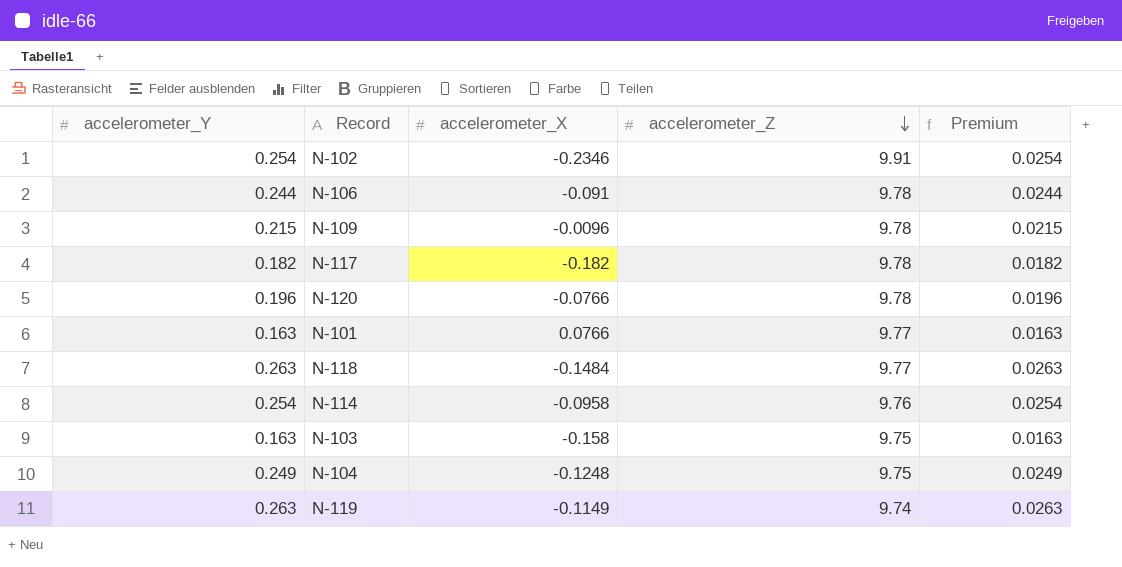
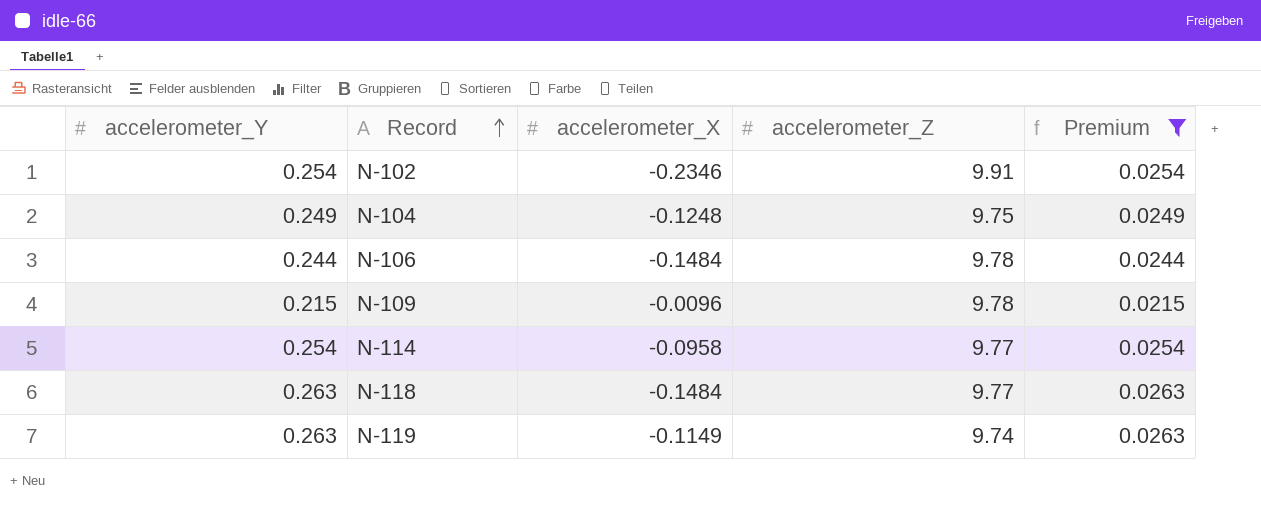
filter: none -> Premium >= 0.0215
row order: accelerometer_Z descending -> Record ascending
N-106 | accelerometer_X: -0.091 -> -0.1484
N-114 | accelerometer_Z: 9.76 -> 9.77

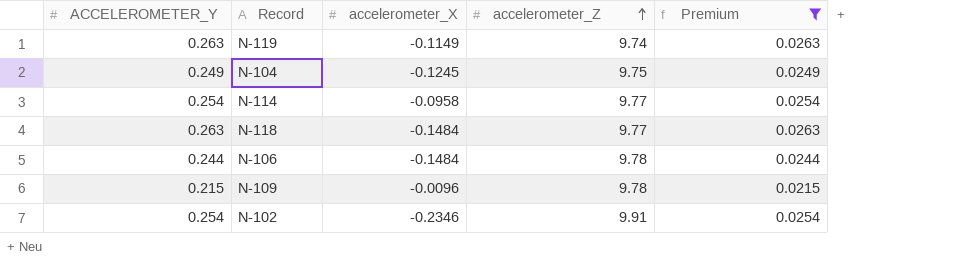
row order: Record ascending -> accelerometer_Z ascending
column name: accelerometer_Y -> ACCELEROMETER_Y
N-104 | accelerometer_X: -0.1248 -> -0.1245

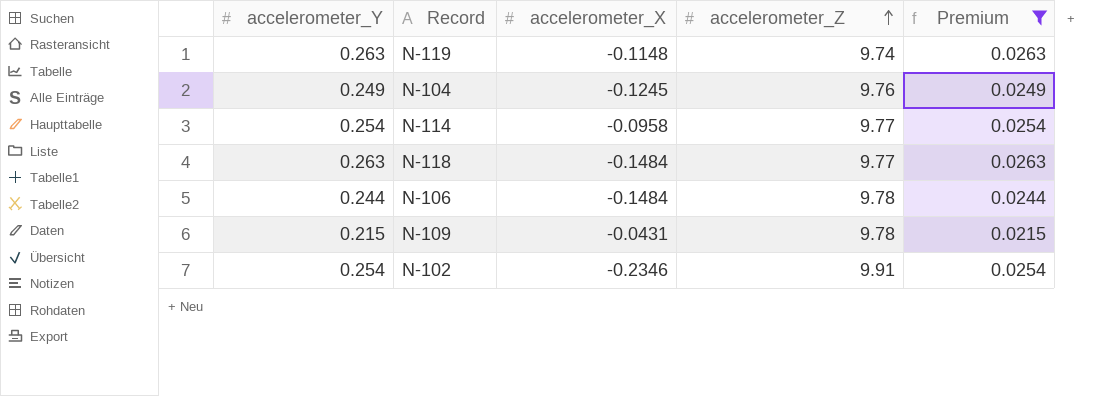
column name: ACCELEROMETER_Y -> accelerometer_Y
N-119 | accelerometer_X: -0.1149 -> -0.1148
N-104 | accelerometer_Z: 9.75 -> 9.76
N-109 | accelerometer_X: -0.0096 -> -0.0431

